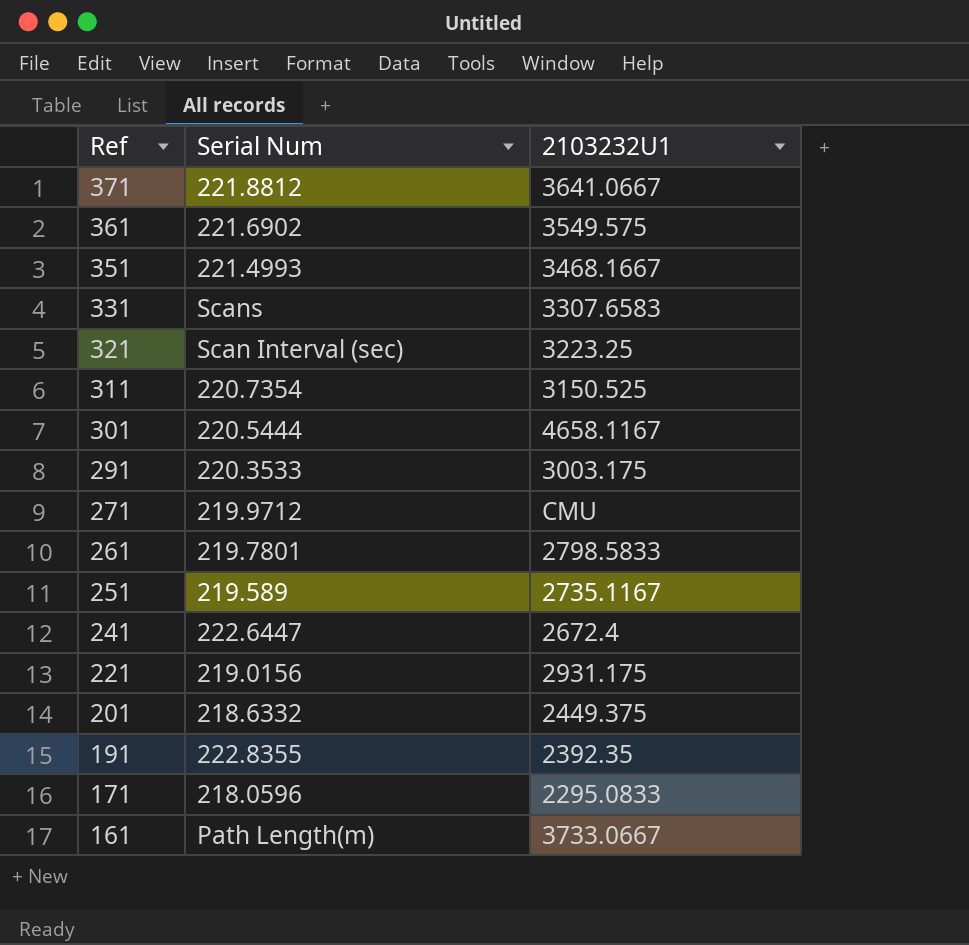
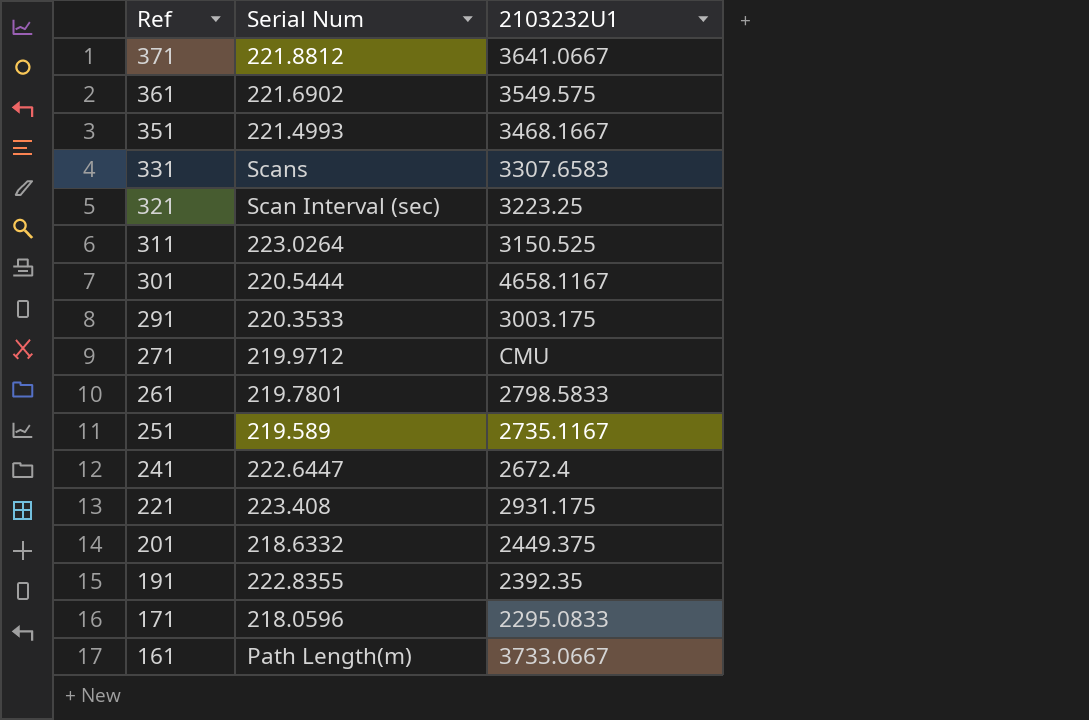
311 | Serial Num: 220.7354 -> 223.0264
221 | Serial Num: 219.0156 -> 223.408

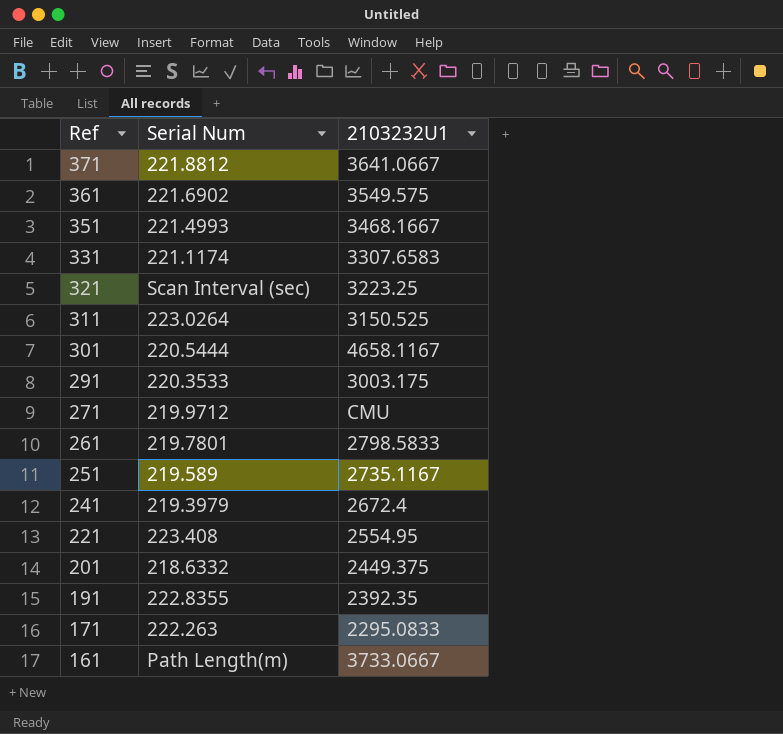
331 | Serial Num: Scans -> 221.1174
241 | Serial Num: 222.6447 -> 219.3979
221 | 2103232U1: 2931.175 -> 2554.95
171 | Serial Num: 218.0596 -> 222.263

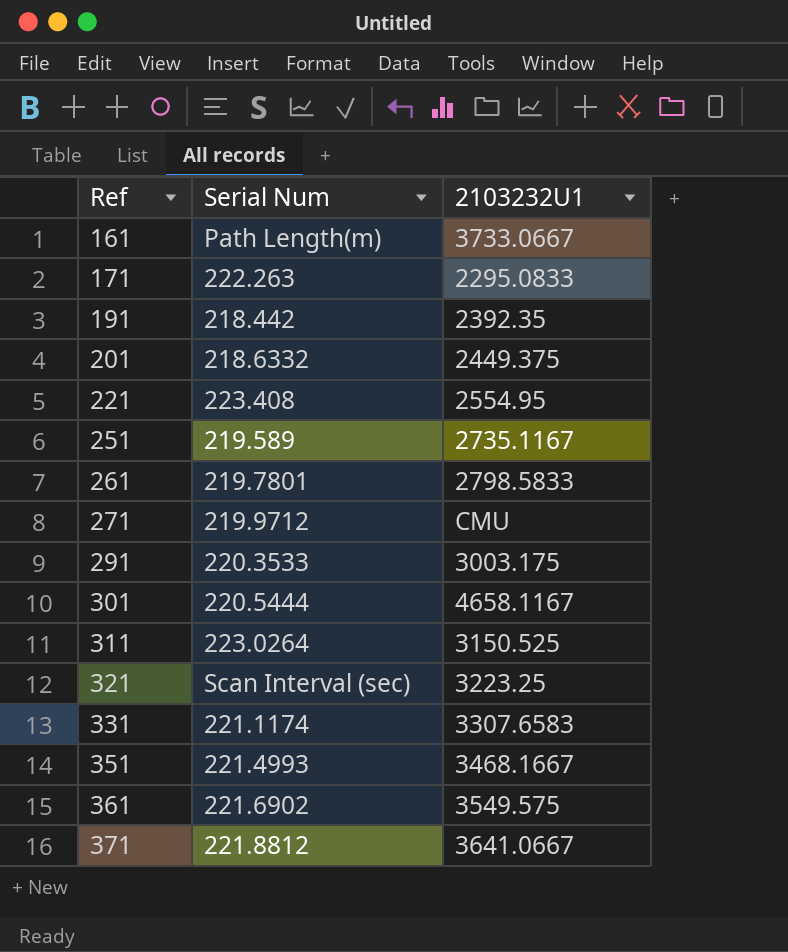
row order: Ref descending -> Ref ascending
row 241: 219.3979 | 2672.4 -> none
191 | Serial Num: 222.8355 -> 218.442

